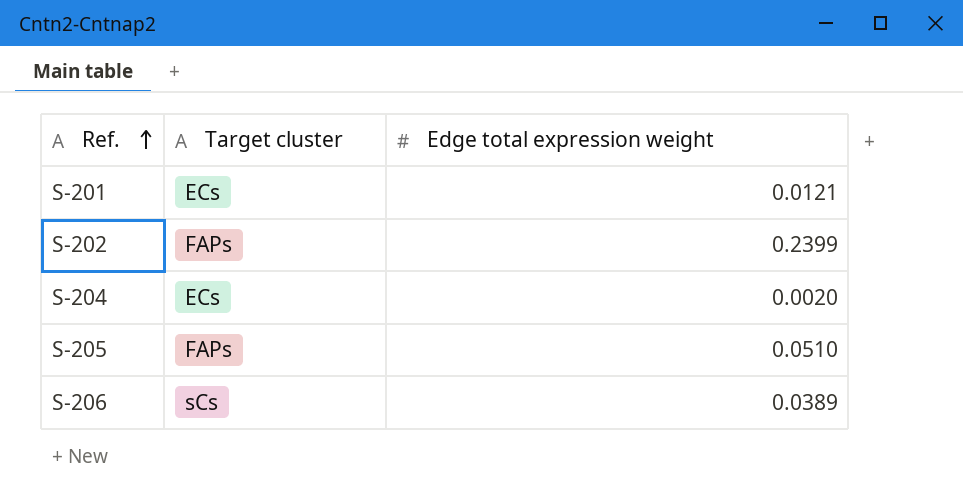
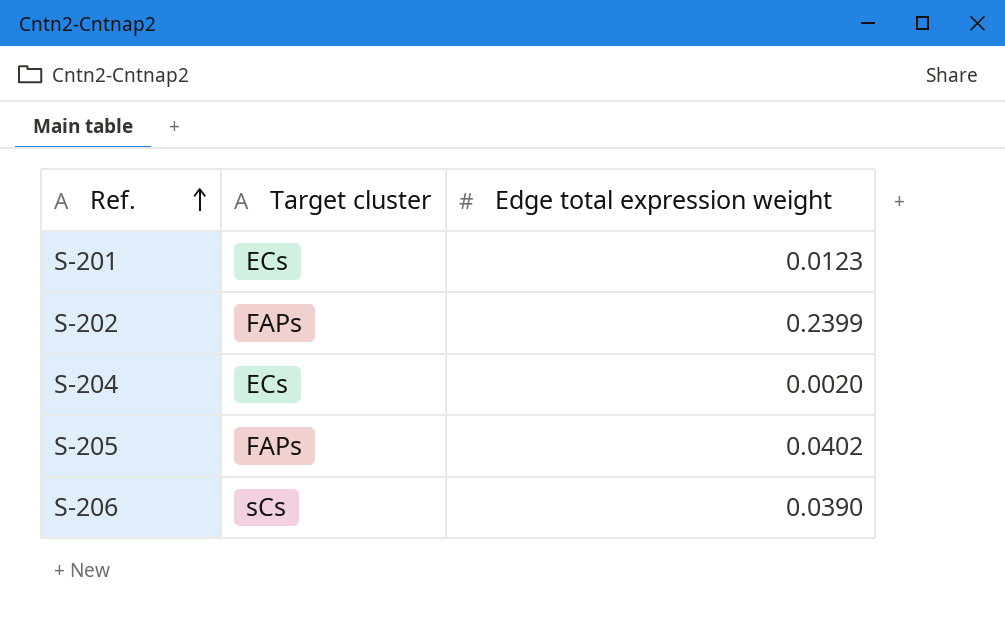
S-201 | Edge total expression weight: 0.0121 -> 0.0123
S-205 | Edge total expression weight: 0.0510 -> 0.0402
S-206 | Edge total expression weight: 0.0389 -> 0.0390

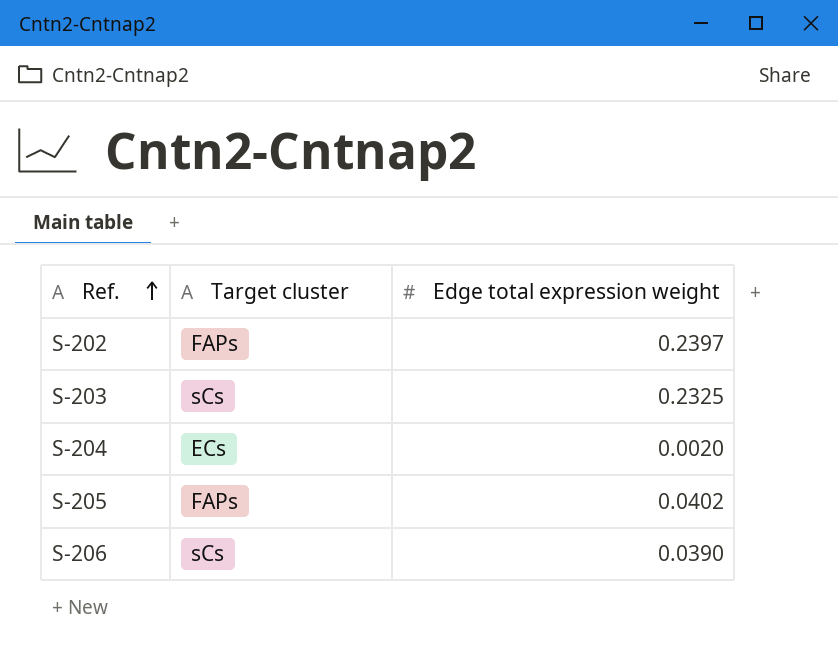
row S-201: ECs | 0.0123 -> none
S-202 | Edge total expression weight: 0.2399 -> 0.2397
row S-203: none -> sCs | 0.2325

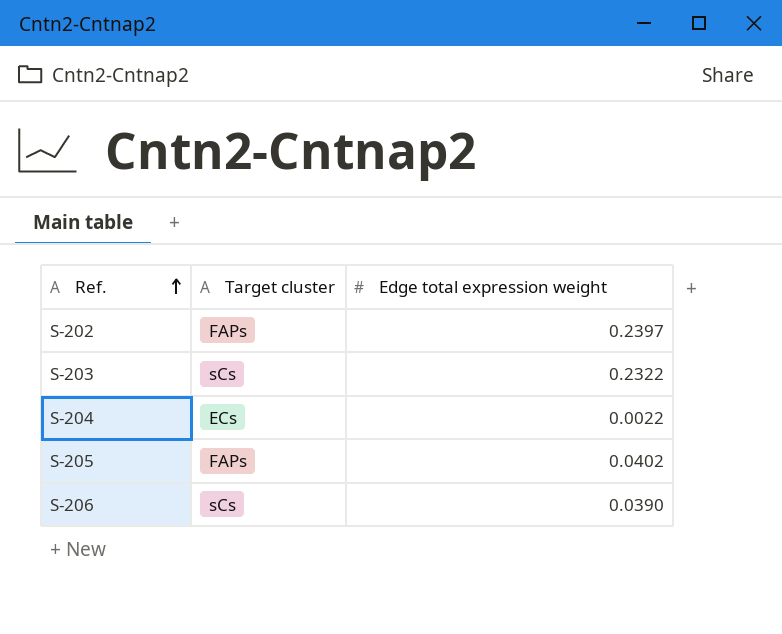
S-203 | Edge total expression weight: 0.2325 -> 0.2322
S-204 | Edge total expression weight: 0.0020 -> 0.0022

